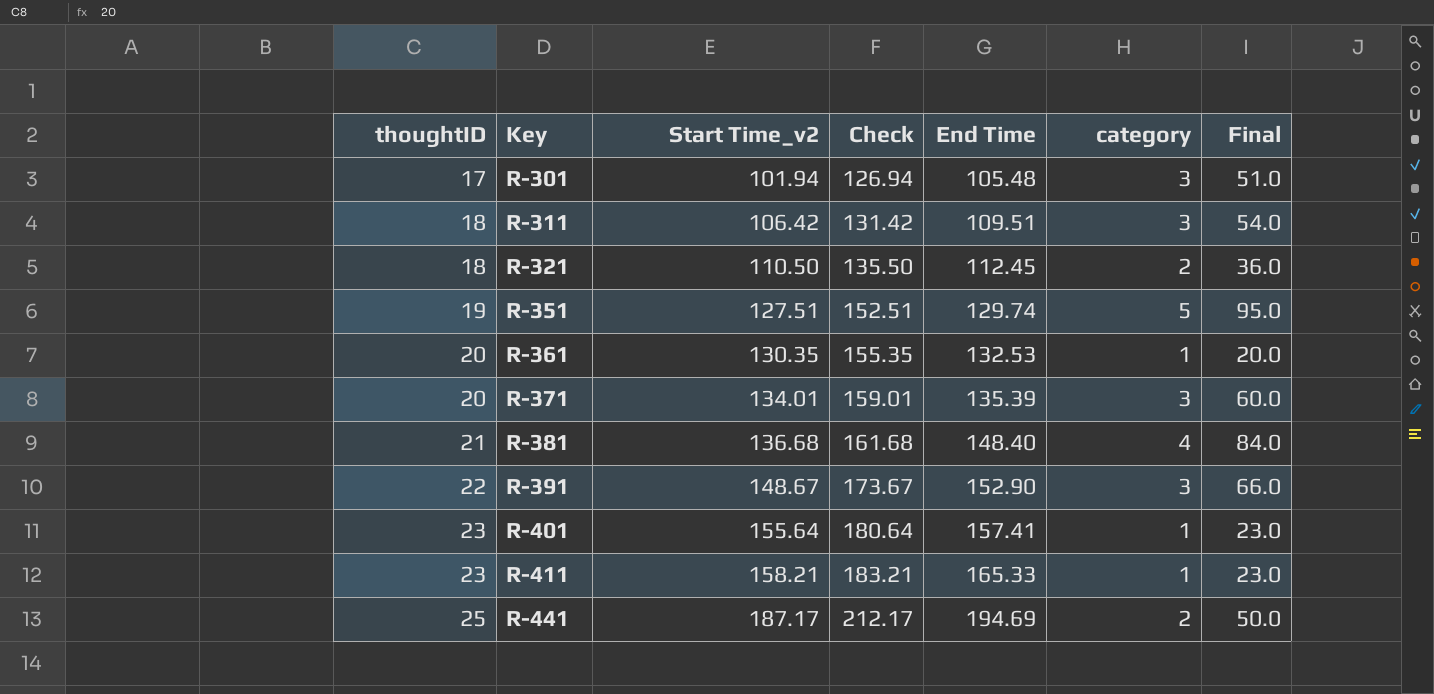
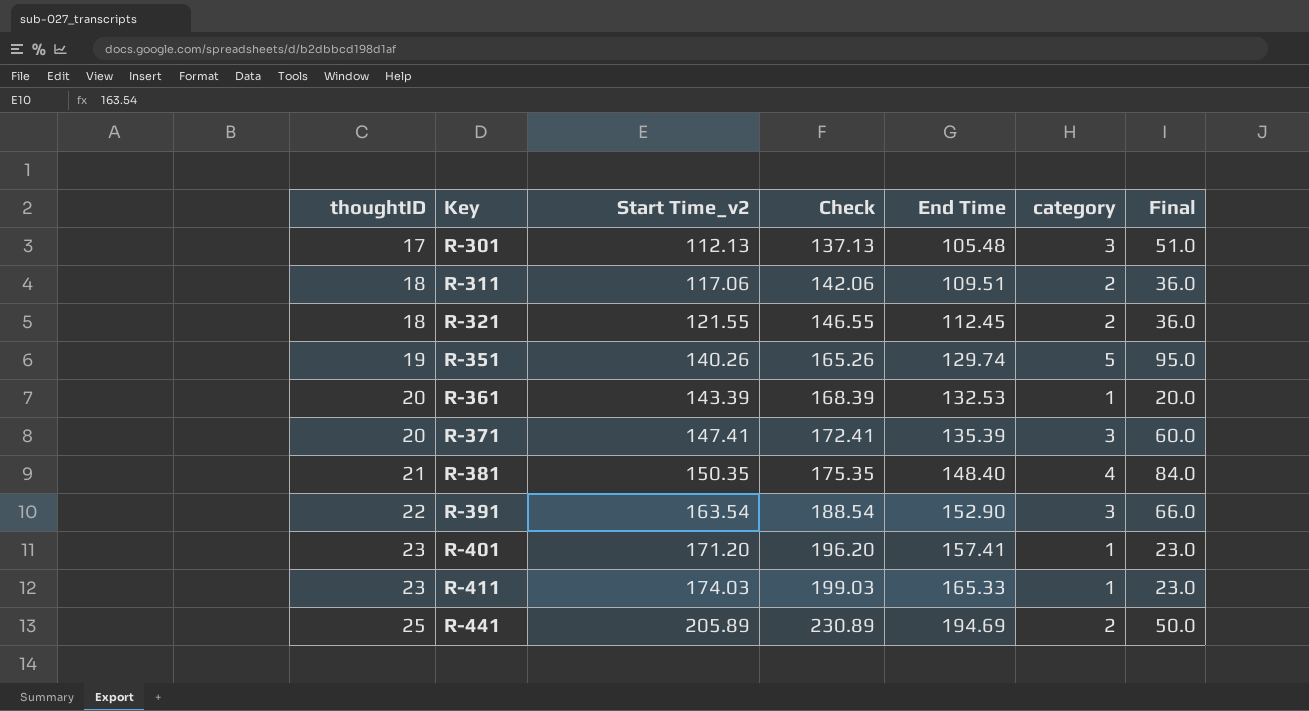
R-301 | Start Time_v2: 101.94 -> 112.13
R-301 | Check: 126.94 -> 137.13
R-311 | Start Time_v2: 106.42 -> 117.06
R-311 | Check: 131.42 -> 142.06
R-311 | category: 3 -> 2
R-311 | Final: 54.0 -> 36.0
R-321 | Start Time_v2: 110.50 -> 121.55
R-321 | Check: 135.50 -> 146.55
R-351 | Start Time_v2: 127.51 -> 140.26
R-351 | Check: 152.51 -> 165.26
R-361 | Start Time_v2: 130.35 -> 143.39
R-361 | Check: 155.35 -> 168.39
R-371 | Start Time_v2: 134.01 -> 147.41
R-371 | Check: 159.01 -> 172.41
R-381 | Start Time_v2: 136.68 -> 150.35
R-381 | Check: 161.68 -> 175.35
R-391 | Start Time_v2: 148.67 -> 163.54
R-391 | Check: 173.67 -> 188.54
R-401 | Start Time_v2: 155.64 -> 171.20
R-401 | Check: 180.64 -> 196.20
R-411 | Start Time_v2: 158.21 -> 174.03
R-411 | Check: 183.21 -> 199.03
R-441 | Start Time_v2: 187.17 -> 205.89
R-441 | Check: 212.17 -> 230.89

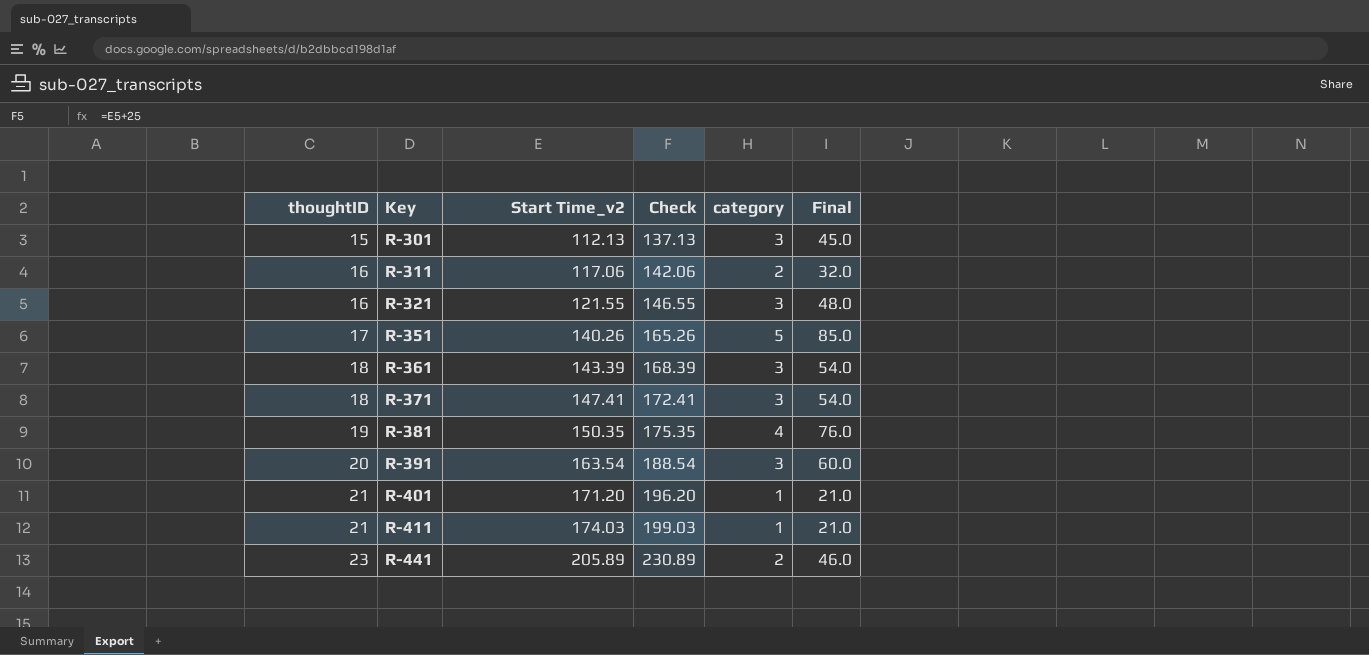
column End Time | position: 5 -> none
R-301 | thoughtID: 17 -> 15
R-301 | Final: 51.0 -> 45.0
R-311 | thoughtID: 18 -> 16
R-311 | Final: 36.0 -> 32.0
R-321 | thoughtID: 18 -> 16
R-321 | category: 2 -> 3
R-321 | Final: 36.0 -> 48.0
R-351 | thoughtID: 19 -> 17
R-351 | Final: 95.0 -> 85.0
R-361 | thoughtID: 20 -> 18
R-361 | category: 1 -> 3
R-361 | Final: 20.0 -> 54.0
R-371 | thoughtID: 20 -> 18
R-371 | Final: 60.0 -> 54.0
R-381 | thoughtID: 21 -> 19
R-381 | Final: 84.0 -> 76.0
R-391 | thoughtID: 22 -> 20
R-391 | Final: 66.0 -> 60.0
R-401 | thoughtID: 23 -> 21
R-401 | Final: 23.0 -> 21.0
R-411 | thoughtID: 23 -> 21
R-411 | Final: 23.0 -> 21.0
R-441 | thoughtID: 25 -> 23
R-441 | Final: 50.0 -> 46.0

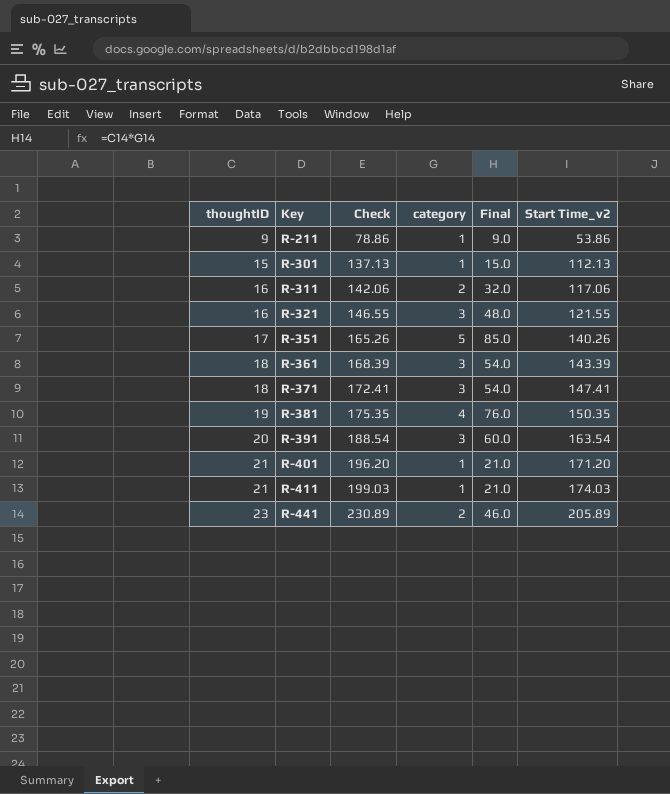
column Start Time_v2 | position: 3 -> 6
row R-211: none -> 9 | 78.86 | 1 | 9.0 | 53.86
R-301 | category: 3 -> 1
R-301 | Final: 45.0 -> 15.0

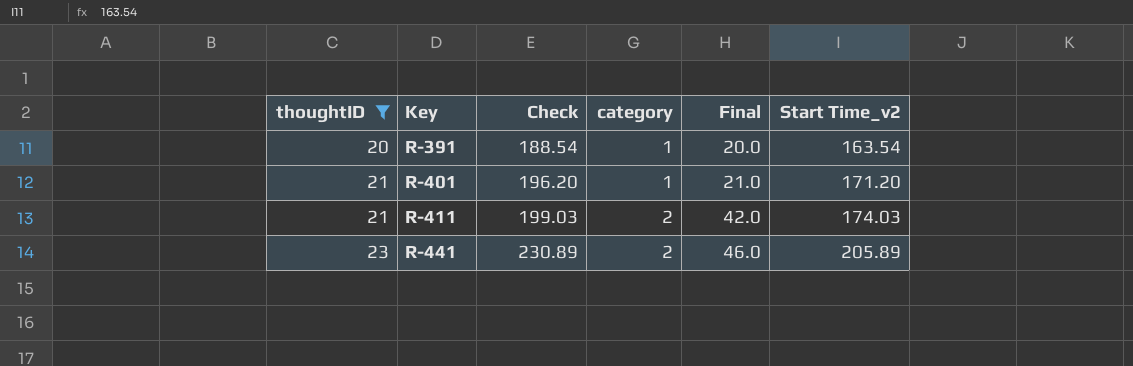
filter: none -> thoughtID >= 20
R-391 | category: 3 -> 1
R-391 | Final: 60.0 -> 20.0
R-411 | category: 1 -> 2
R-411 | Final: 21.0 -> 42.0

